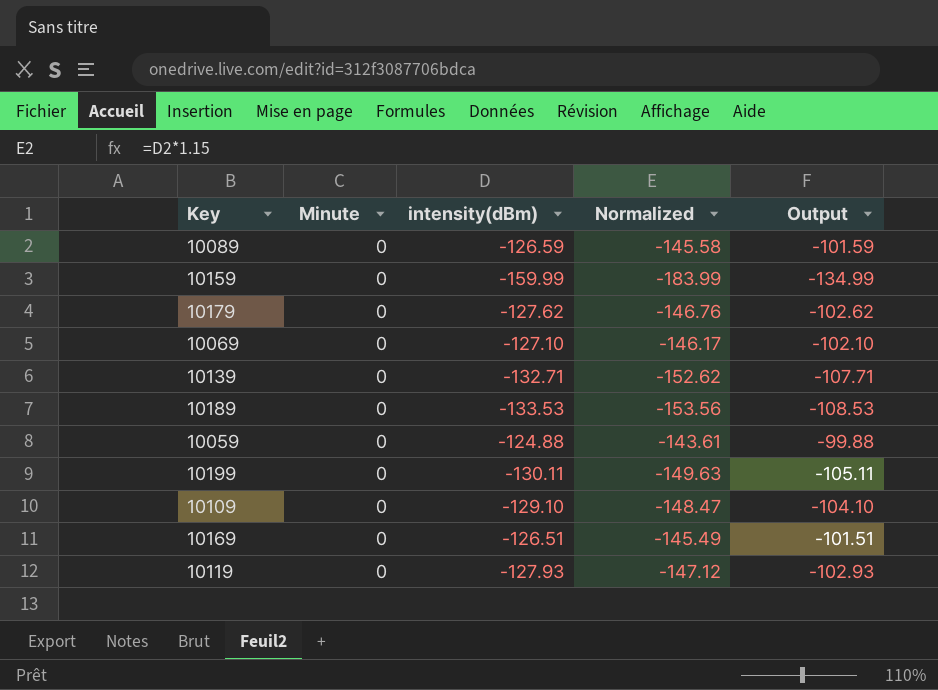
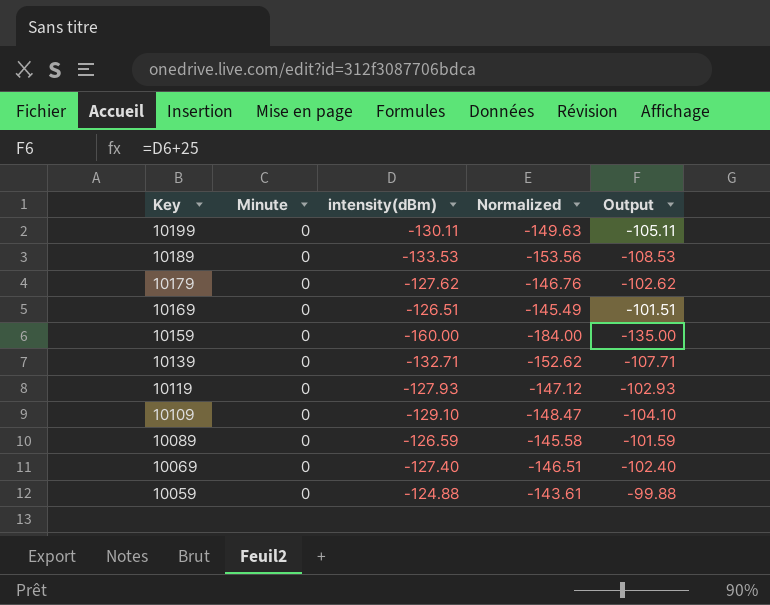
row order: none -> Key descending
10159 | intensity(dBm): -159.99 -> -160.00
10159 | Normalized: -183.99 -> -184.00
10159 | Output: -134.99 -> -135.00
10069 | intensity(dBm): -127.10 -> -127.40
10069 | Normalized: -146.17 -> -146.51
10069 | Output: -102.10 -> -102.40

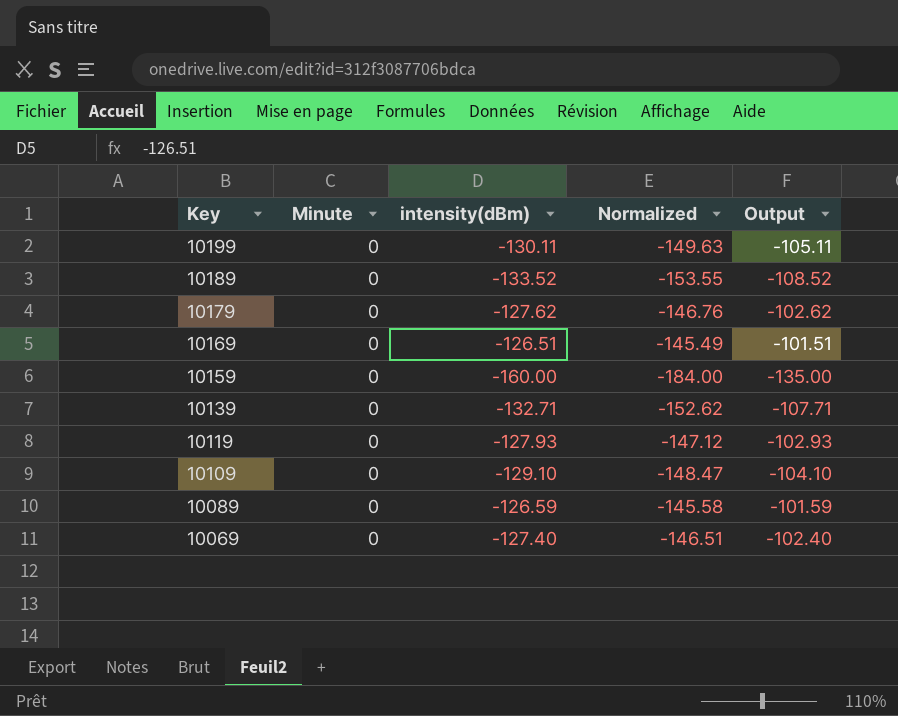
row 10059: 0 | -124.88 | -143.61 | -99.88 -> none
10189 | intensity(dBm): -133.53 -> -133.52
10189 | Normalized: -153.56 -> -153.55
10189 | Output: -108.53 -> -108.52

